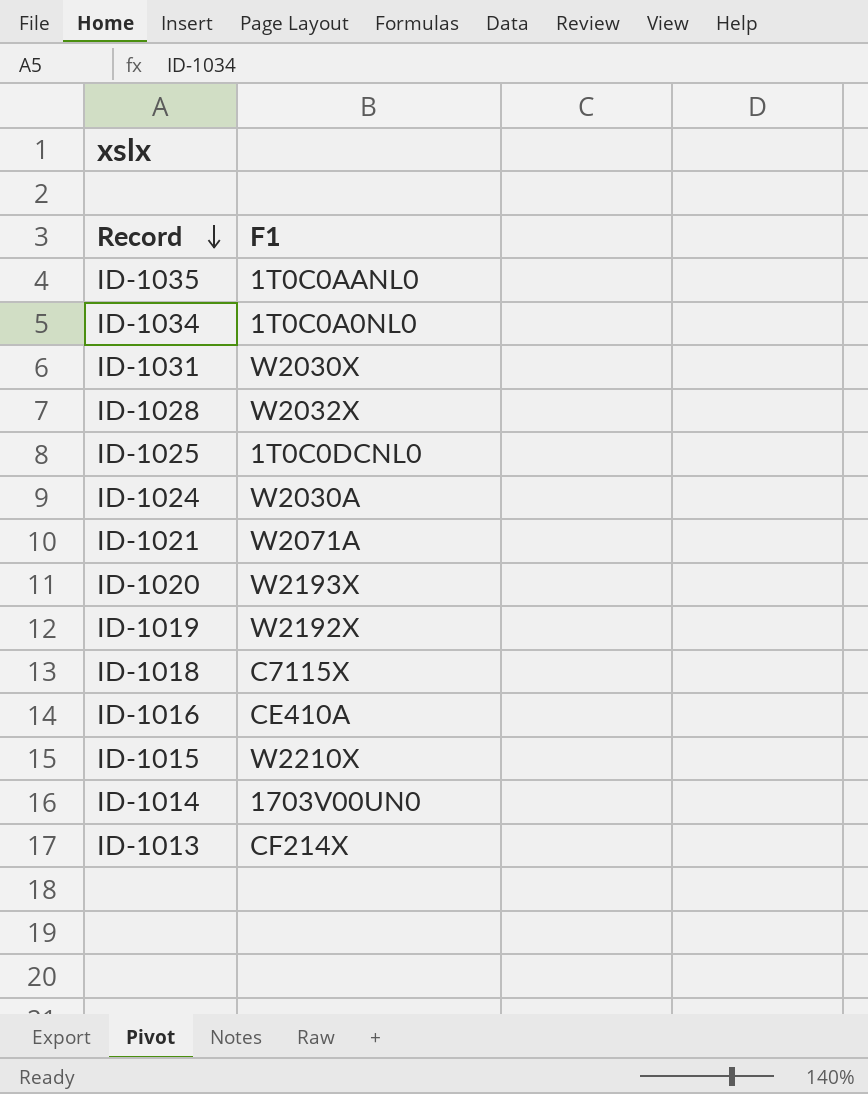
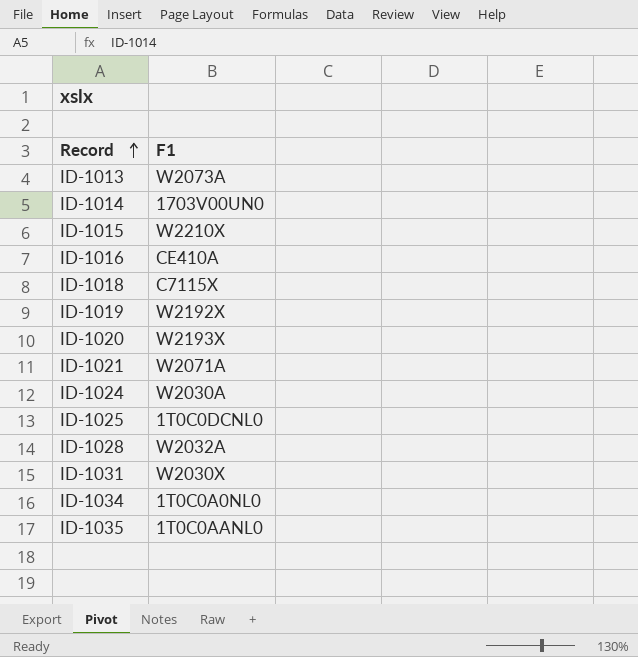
row order: Record descending -> Record ascending
ID-1013 | F1: CF214X -> W2073A
ID-1028 | F1: W2032X -> W2032A

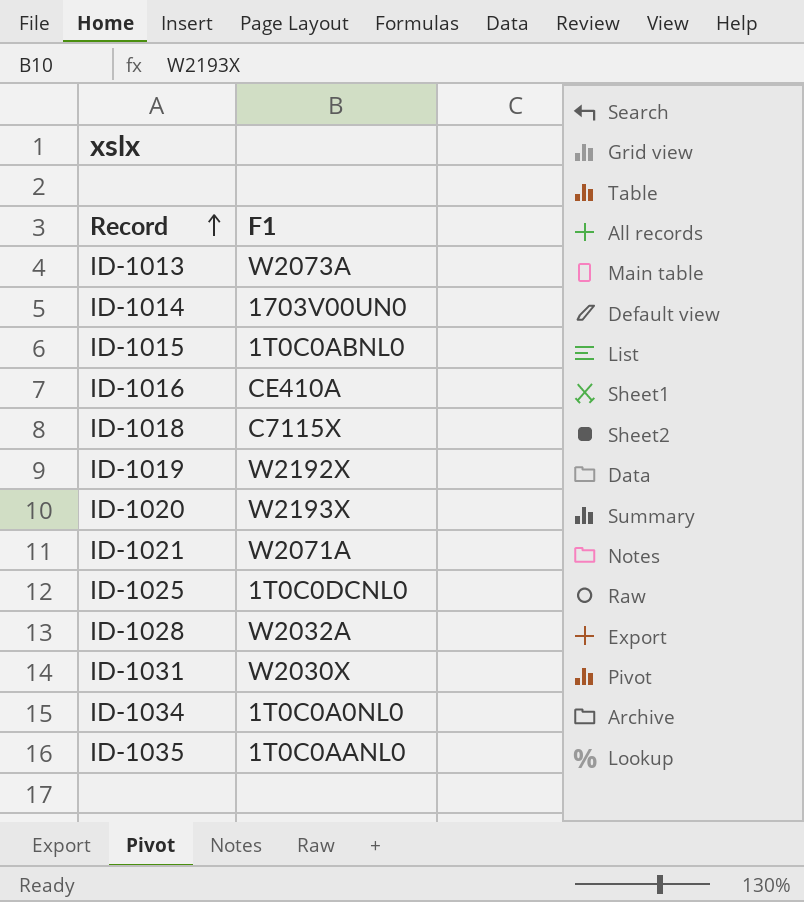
row ID-1024: W2030A -> none
ID-1015 | F1: W2210X -> 1T0C0ABNL0

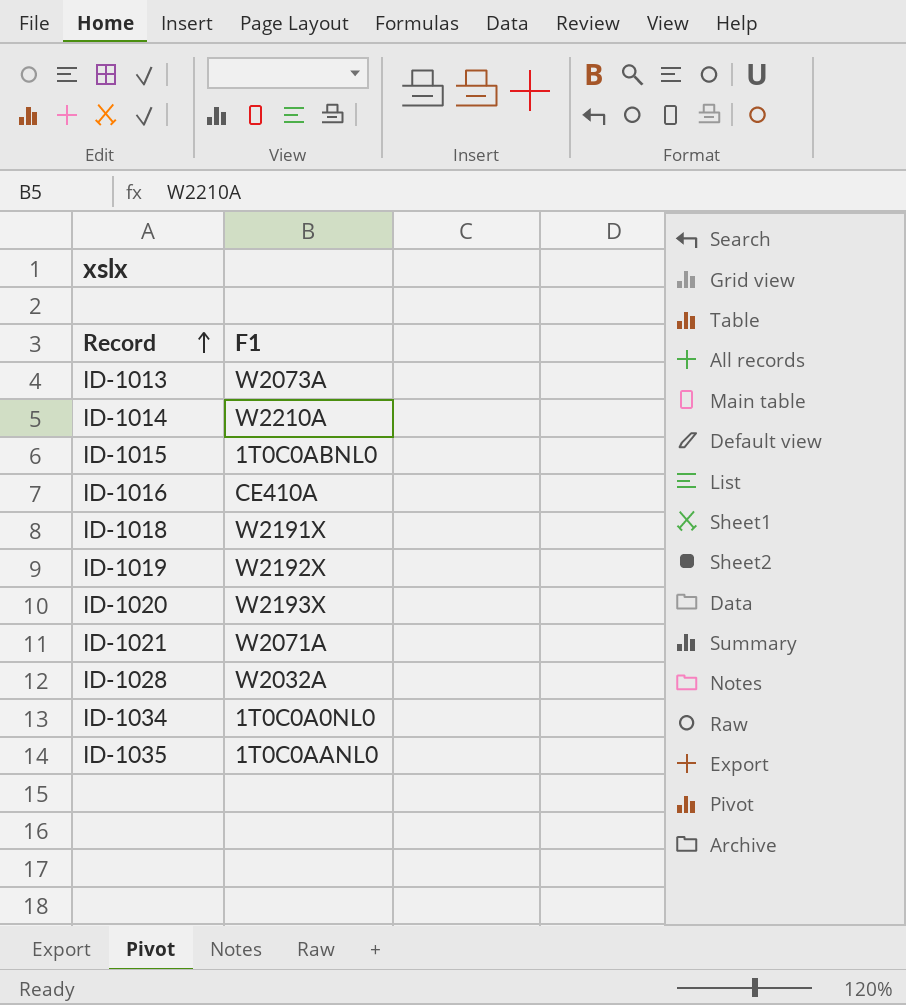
row ID-1025: 1T0C0DCNL0 -> none
row ID-1031: W2030X -> none
ID-1014 | F1: 1703V00UN0 -> W2210A
ID-1018 | F1: C7115X -> W2191X

